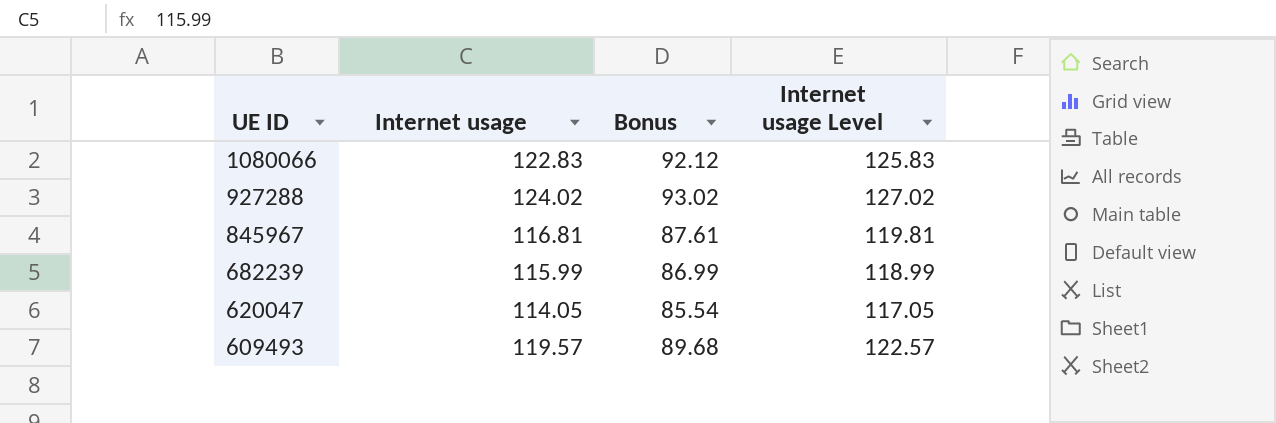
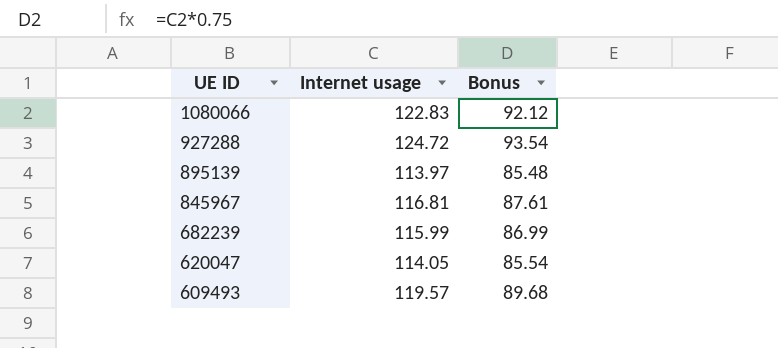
column Internet usage Level | formula: [Internet usage] + 3 -> none
927288 | Internet usage: 124.02 -> 124.72
927288 | Bonus: 93.02 -> 93.54
row 895139: none -> 113.97 | 85.48

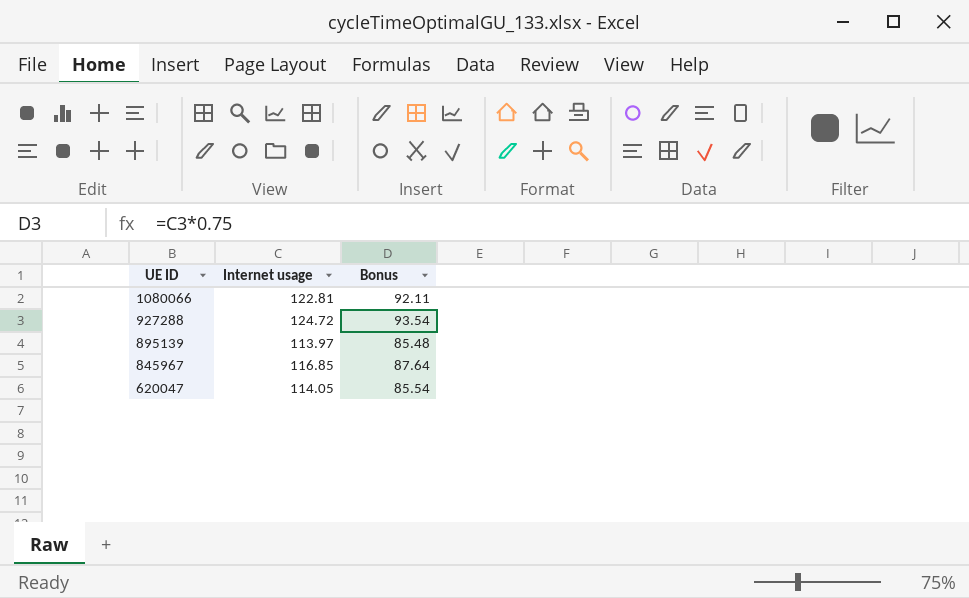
row 682239: 115.99 | 86.99 -> none
row 609493: 119.57 | 89.68 -> none
1080066 | Internet usage: 122.83 -> 122.81
1080066 | Bonus: 92.12 -> 92.11
845967 | Internet usage: 116.81 -> 116.85
845967 | Bonus: 87.61 -> 87.64

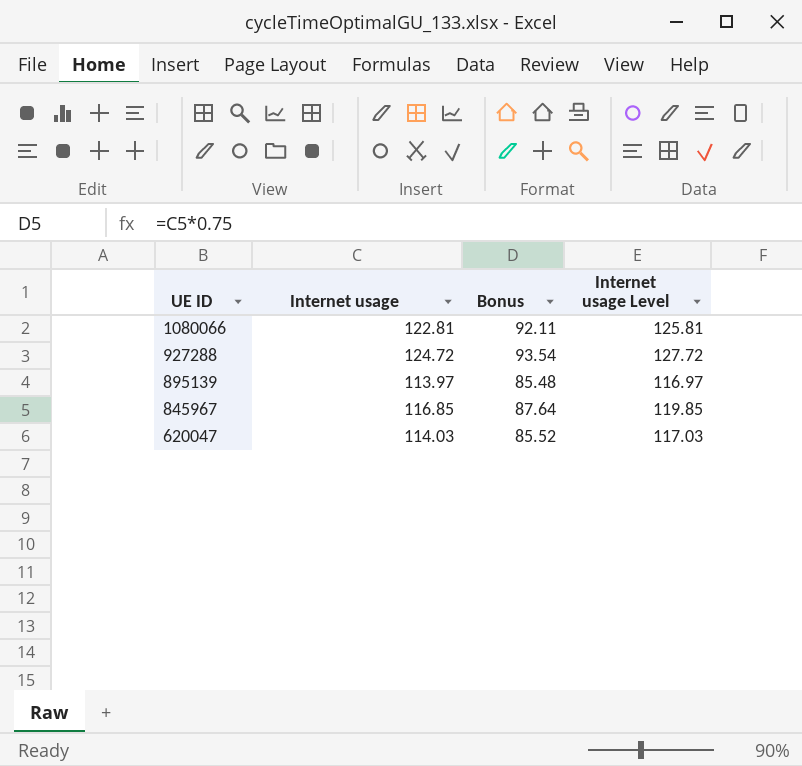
column Internet usage Level | formula: none -> [Internet usage] + 3
620047 | Internet usage: 114.05 -> 114.03
620047 | Bonus: 85.54 -> 85.52

